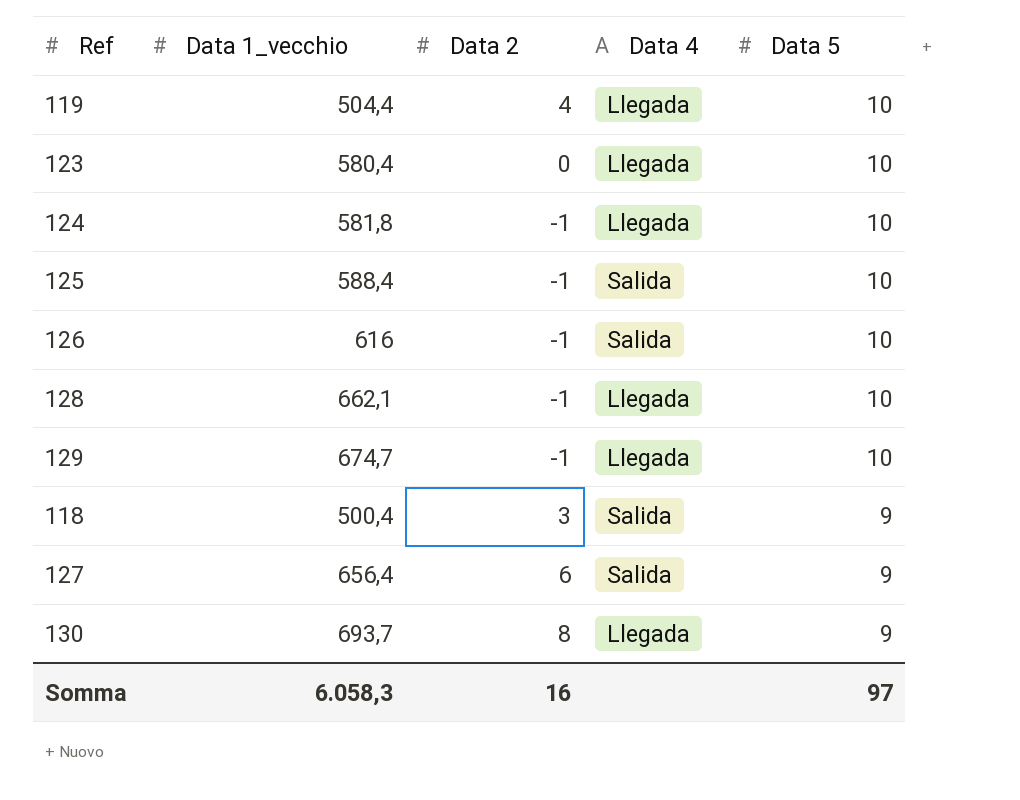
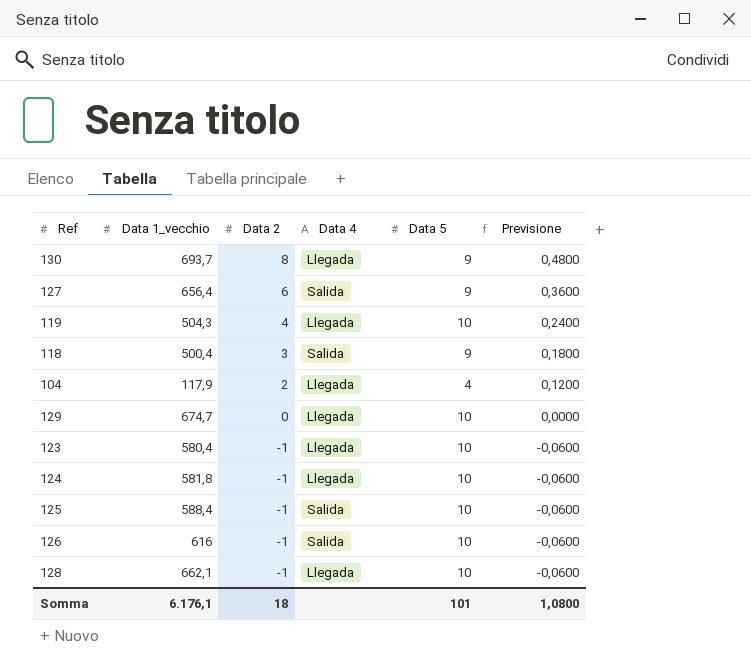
row order: Data 5 descending -> Data 2 descending
column Previsione | formula: none -> [Data 2] * 0,06
119 | Data 1_vecchio: 504,4 -> 504,3
row 104: none -> 117,9 | 2 | Llegada | 4 | 0,1200
129 | Data 2: -1 -> 0
123 | Data 2: 0 -> -1
Somma | Data 1_vecchio: 6.058,3 -> 6.176,1
Somma | Data 2: 16 -> 18
Somma | Data 5: 97 -> 101

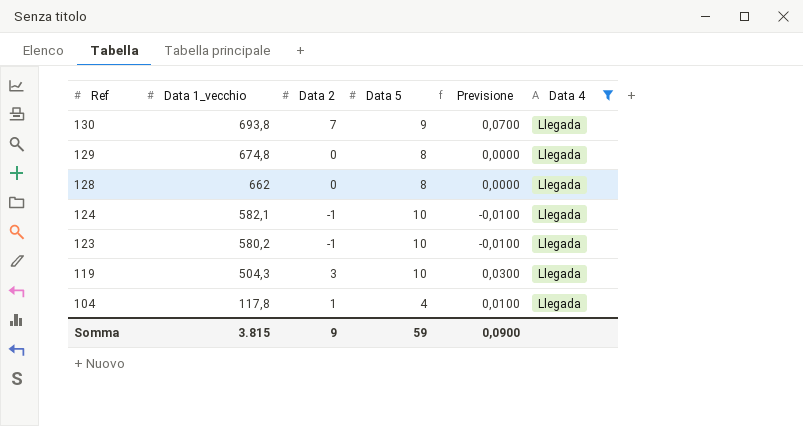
filter: none -> Data 4 = Llegada
row order: Data 2 descending -> Ref descending
column Previsione | formula: [Data 2] * 0,06 -> [Data 2] * 0,01
column Data 4 | position: 4 -> 6
130 | Data 1_vecchio: 693,7 -> 693,8
130 | Data 2: 8 -> 7
129 | Data 1_vecchio: 674,7 -> 674,8
129 | Data 5: 10 -> 8
128 | Data 1_vecchio: 662,1 -> 662
128 | Data 2: -1 -> 0
128 | Data 5: 10 -> 8
124 | Data 1_vecchio: 581,8 -> 582,1
123 | Data 1_vecchio: 580,4 -> 580,2
119 | Data 2: 4 -> 3
104 | Data 1_vecchio: 117,9 -> 117,8
104 | Data 2: 2 -> 1
Somma | Data 1_vecchio: 6.176,1 -> 3.815
Somma | Data 2: 18 -> 9
Somma | Data 5: 101 -> 59
Somma | Previsione: 1,0800 -> 0,0900

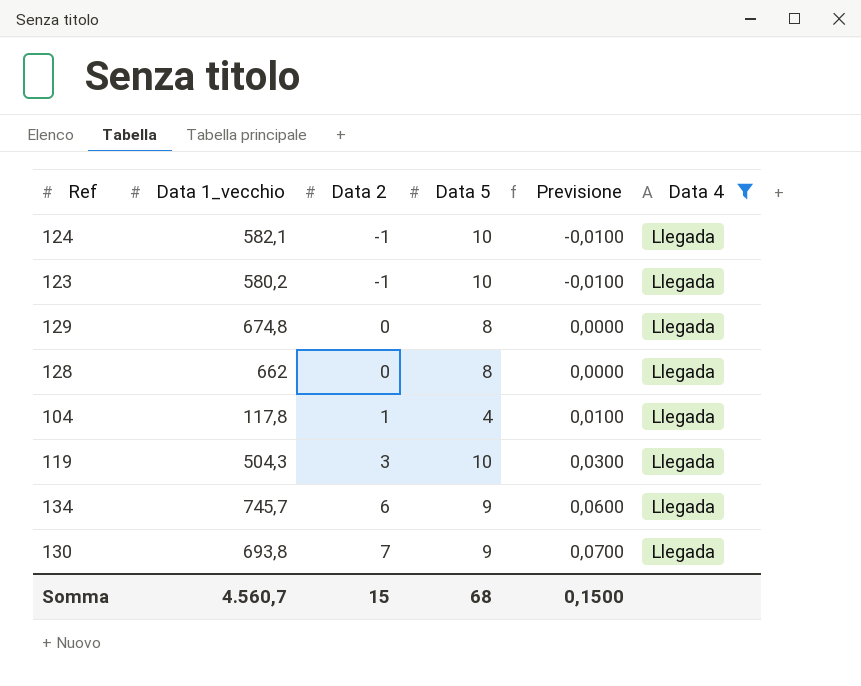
row order: Ref descending -> Data 2 ascending
row 134: none -> 745,7 | 6 | 9 | 0,0600 | Llegada
Somma | Data 1_vecchio: 3.815 -> 4.560,7
Somma | Data 2: 9 -> 15
Somma | Data 5: 59 -> 68
Somma | Previsione: 0,0900 -> 0,1500

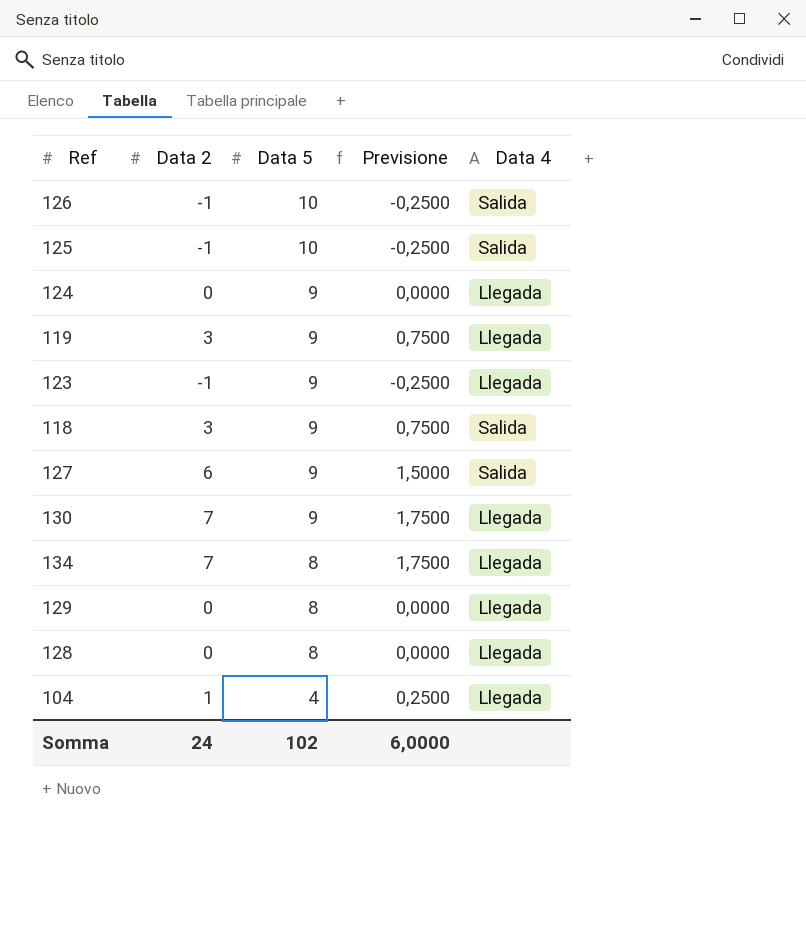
filter: Data 4 = Llegada -> none
row order: Data 2 ascending -> Data 5 descending
column Data 1_vecchio | position: 2 -> none
column Previsione | formula: [Data 2] * 0,01 -> [Data 2] * 0,25
124 | Data 2: -1 -> 0
124 | Data 5: 10 -> 9
119 | Data 5: 10 -> 9
123 | Data 5: 10 -> 9
134 | Data 2: 6 -> 7
134 | Data 5: 9 -> 8
Somma | Data 2: 15 -> 24
Somma | Data 5: 68 -> 102
Somma | Previsione: 0,1500 -> 6,0000

